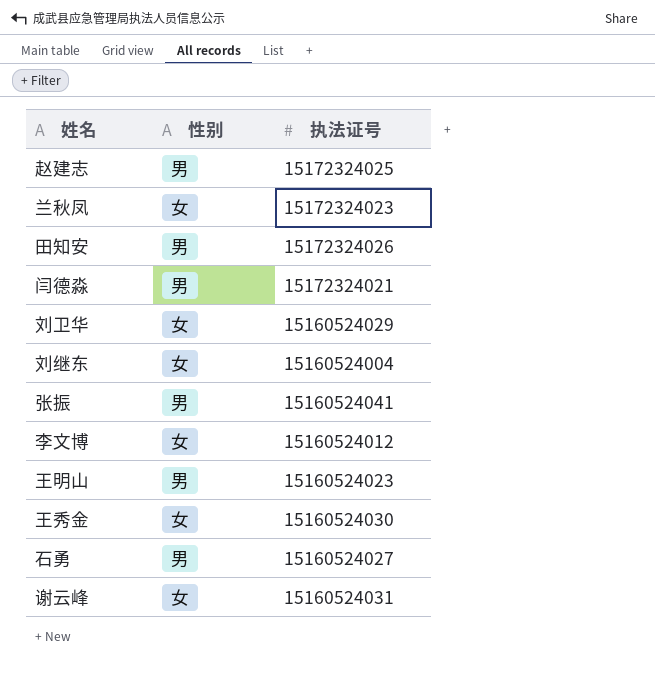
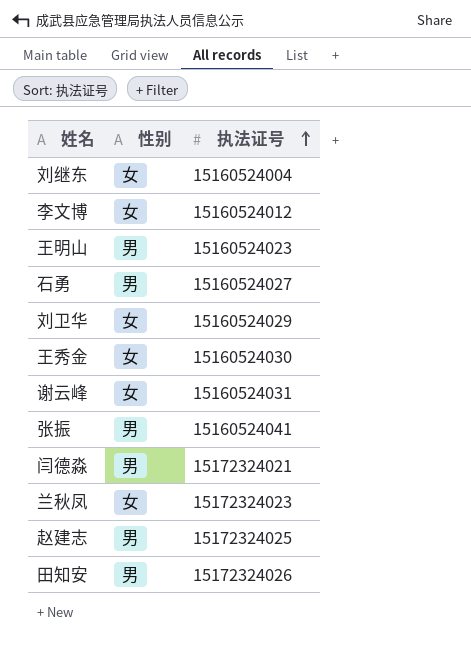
row order: none -> 执法证号 ascending

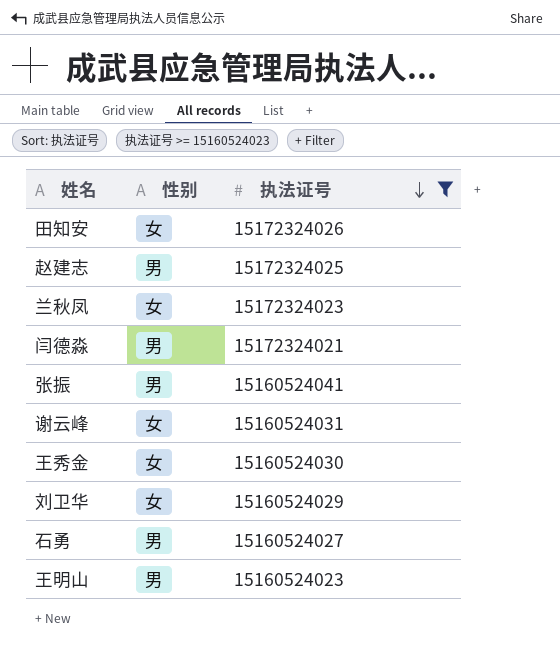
filter: none -> 执法证号 >= 15160524023
row order: 执法证号 ascending -> 执法证号 descending
田知安 | 性别: 男 -> 女

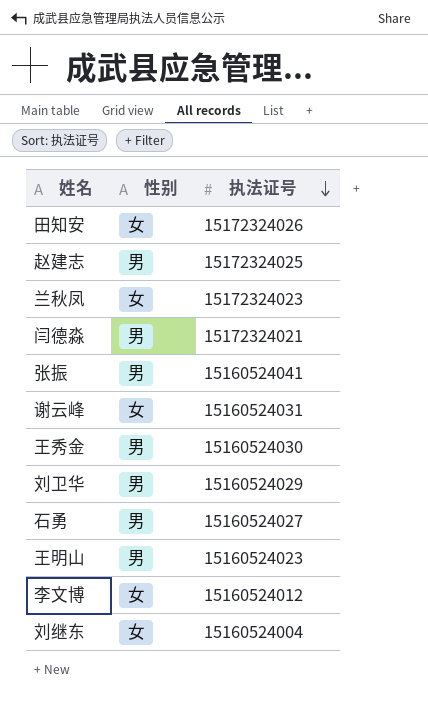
filter: 执法证号 >= 15160524023 -> none
王秀金 | 性别: 女 -> 男
刘卫华 | 性别: 女 -> 男

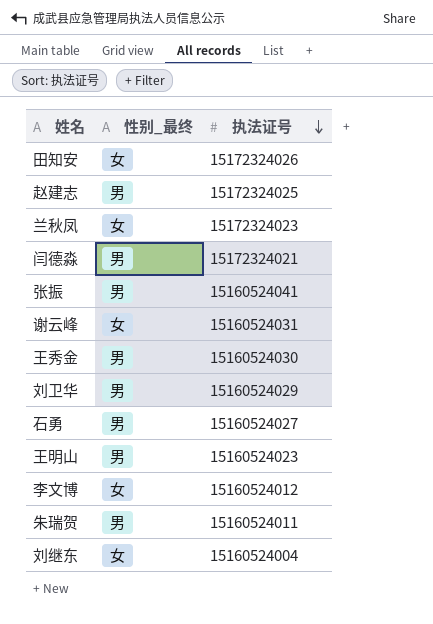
column name: 性别 -> 性别_最终
row 朱瑞贺: none -> 男 | 15160524011

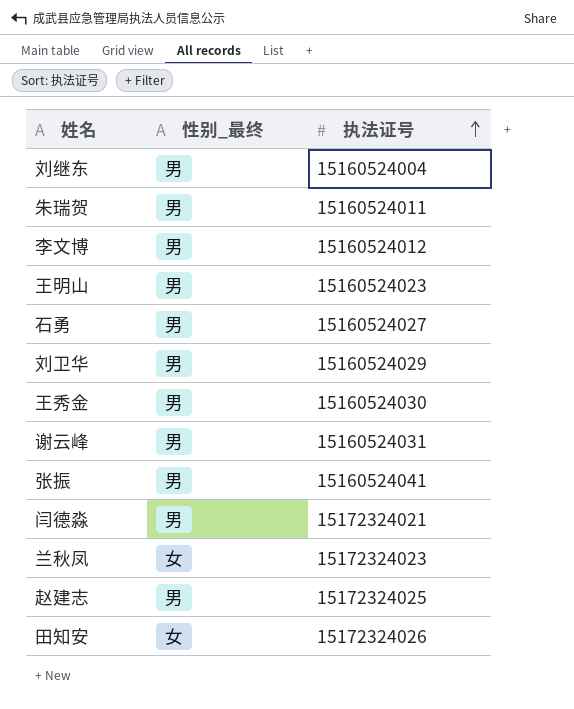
row order: 执法证号 descending -> 执法证号 ascending
刘继东 | 性别_最终: 女 -> 男
李文博 | 性别_最终: 女 -> 男
谢云峰 | 性别_最终: 女 -> 男

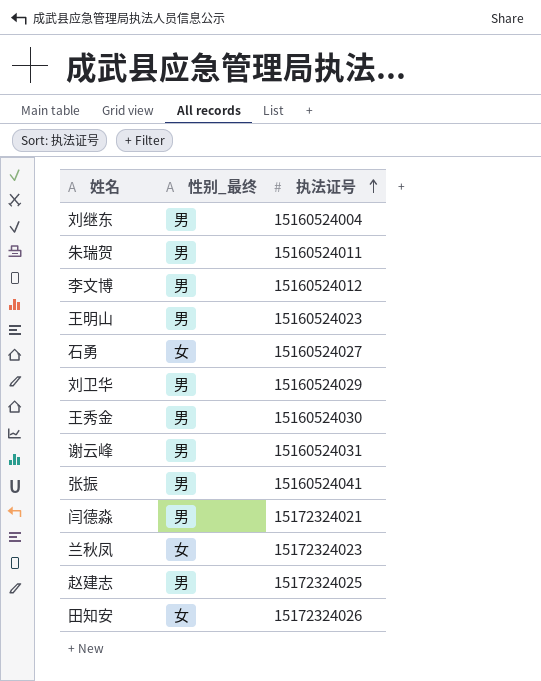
石勇 | 性别_最终: 男 -> 女

